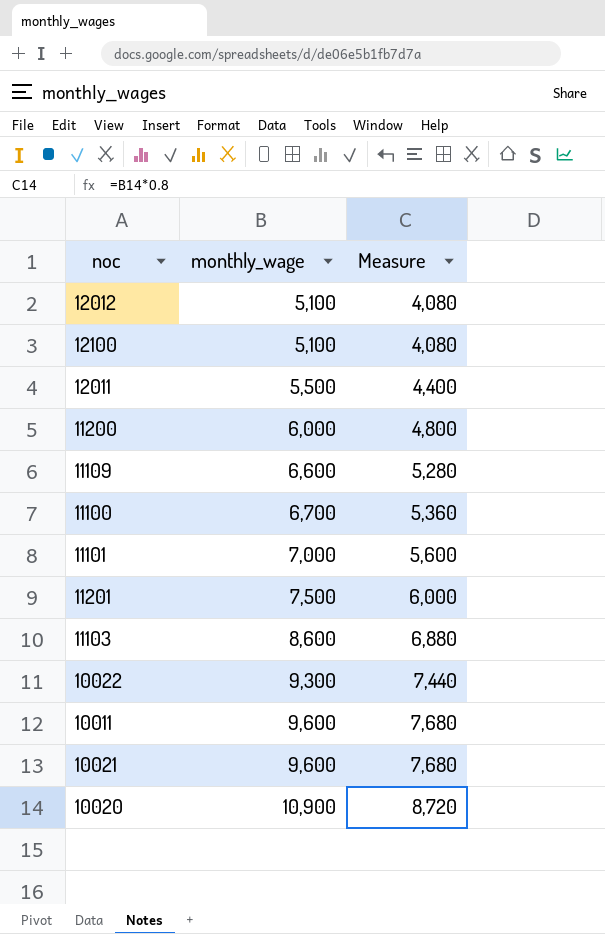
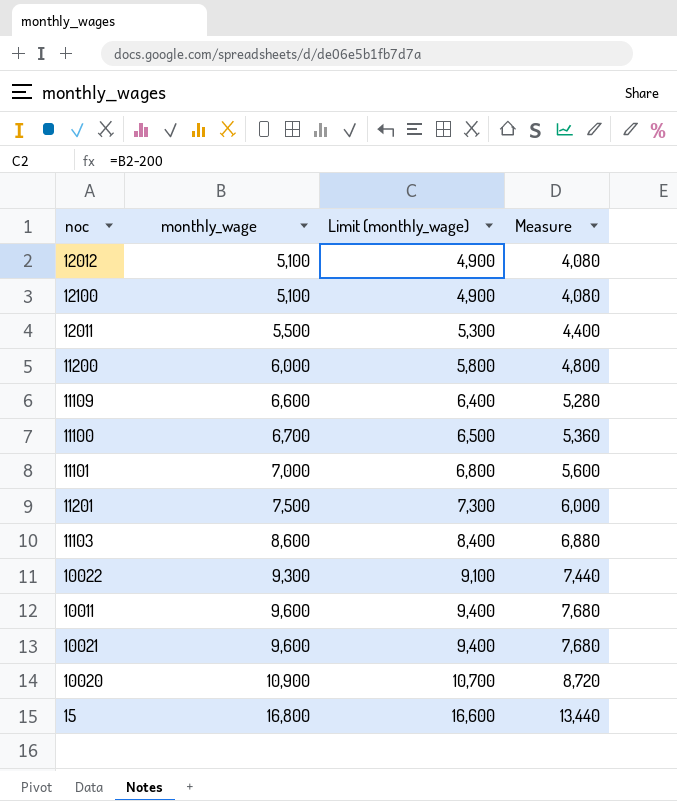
column Limit (monthly_wage) | formula: none -> [monthly_wage] - 200
row 15: none -> 16,800 | 16,600 | 13,440

